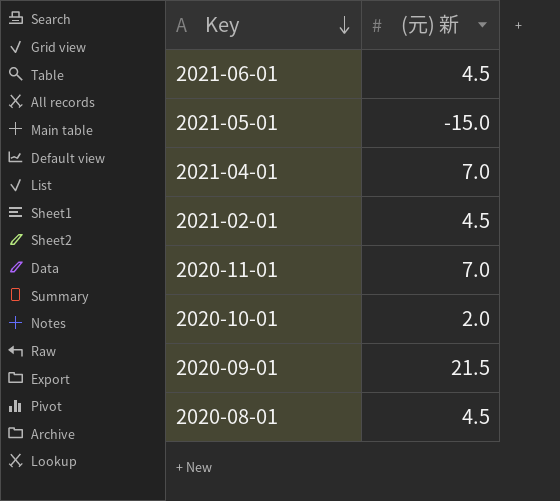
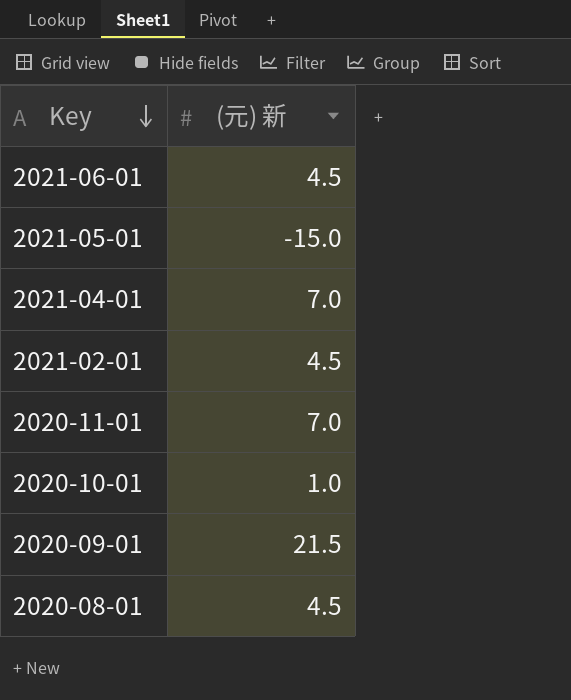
2020-10-01 | (元) 新: 2.0 -> 1.0

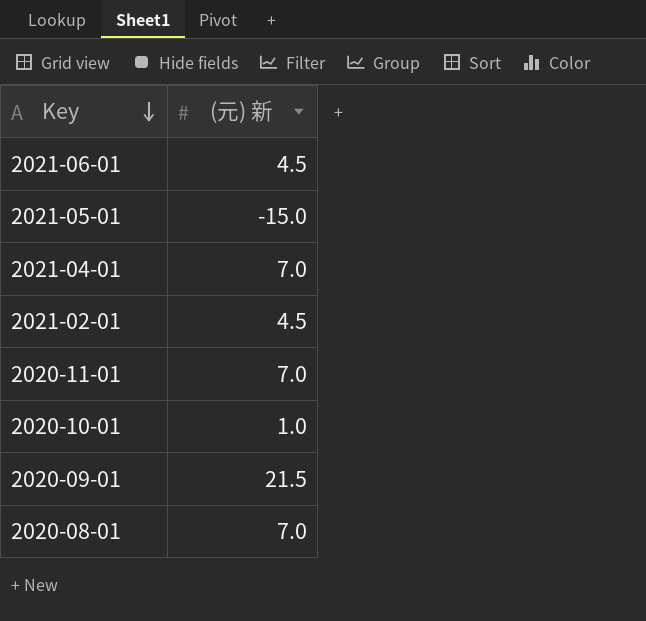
2020-08-01 | (元) 新: 4.5 -> 7.0

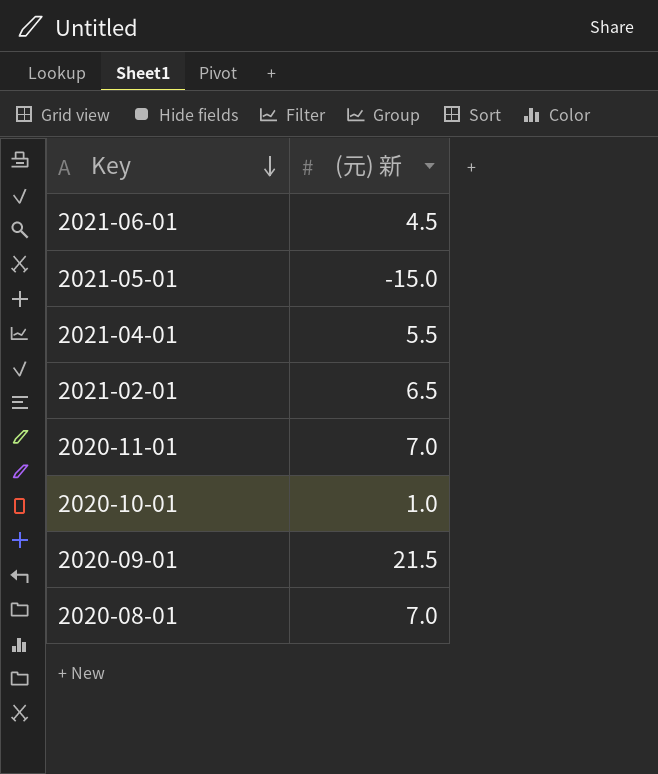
2021-04-01 | (元) 新: 7.0 -> 5.5
2021-02-01 | (元) 新: 4.5 -> 6.5

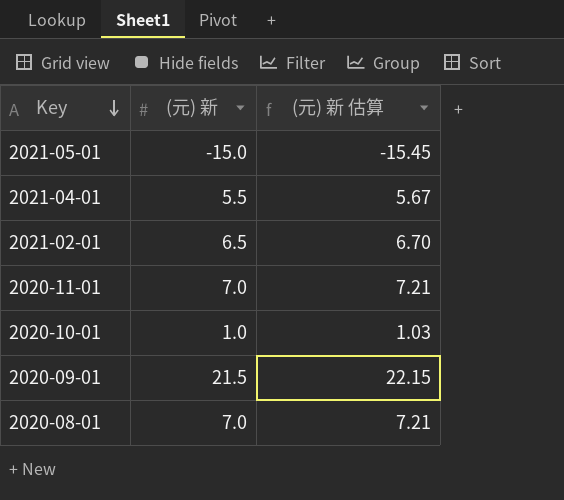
column (元) 新 估算 | formula: none -> [(元) 新] * 1.03
row 2021-06-01: 4.5 -> none

